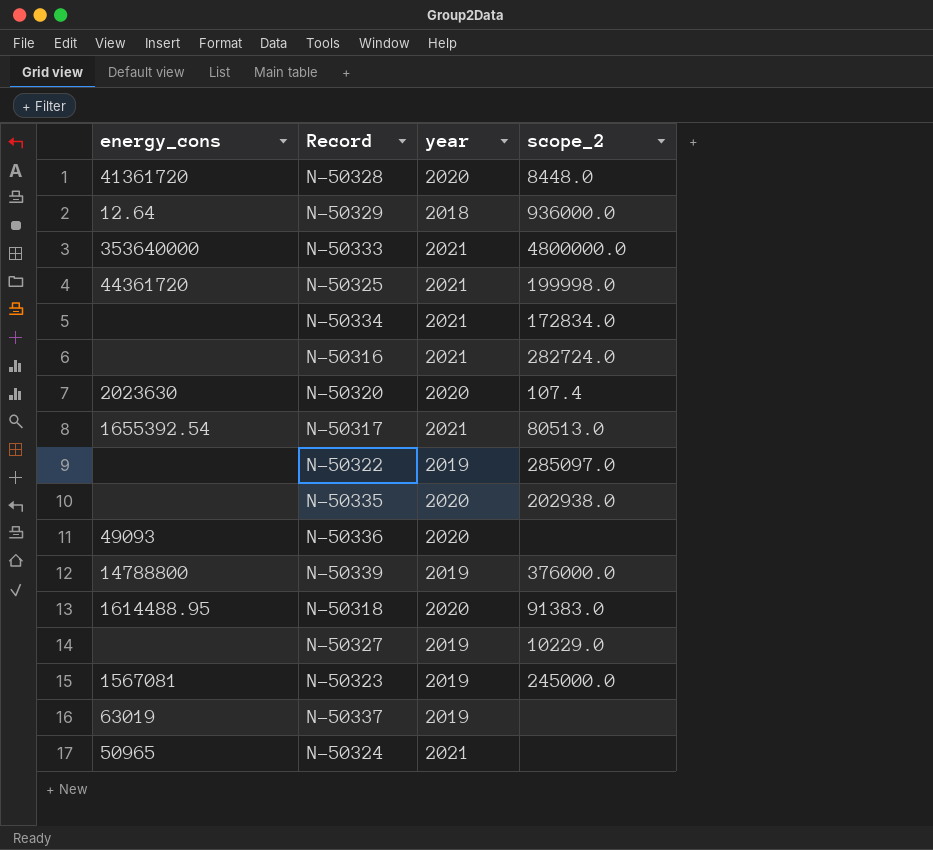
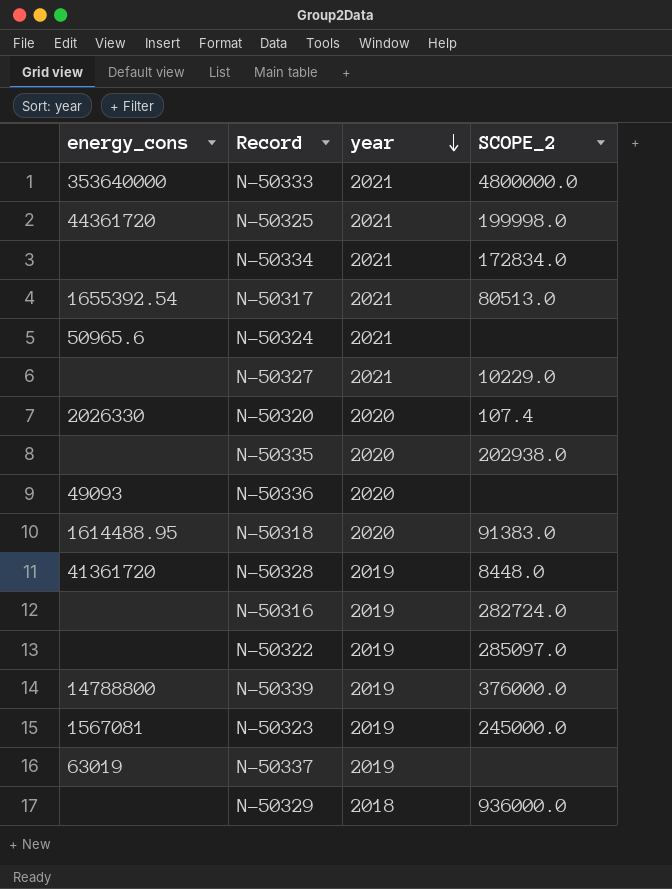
row order: none -> year descending
column name: scope_2 -> SCOPE_2
N-50324 | energy_cons: 50965 -> 50965.6
N-50327 | year: 2019 -> 2021
N-50320 | energy_cons: 2023630 -> 2026330
N-50328 | year: 2020 -> 2019
N-50316 | year: 2021 -> 2019
N-50329 | energy_cons: 12.64 -> none

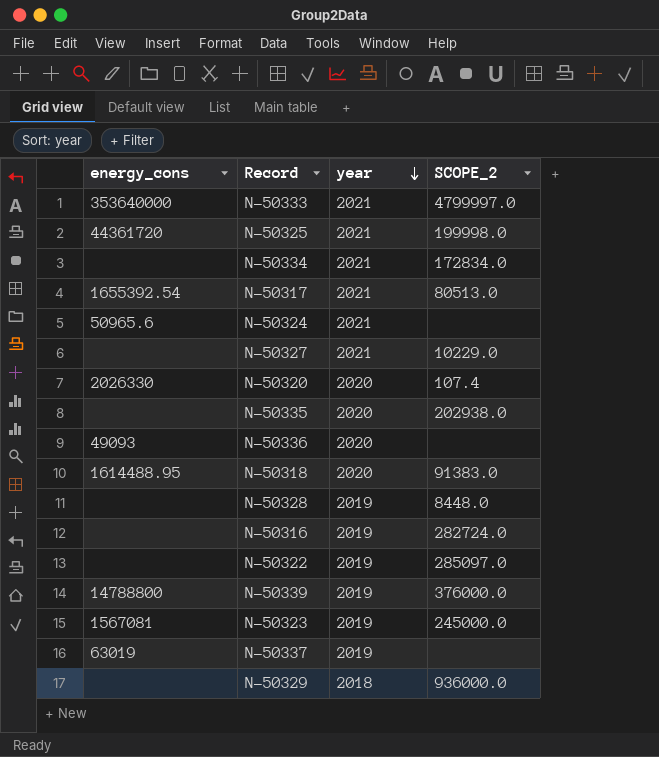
N-50333 | SCOPE_2: 4800000.0 -> 4799997.0
N-50328 | energy_cons: 41361720 -> none

